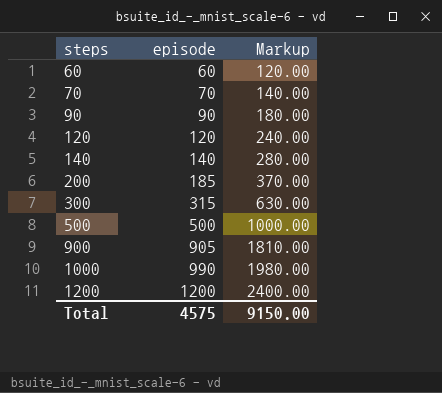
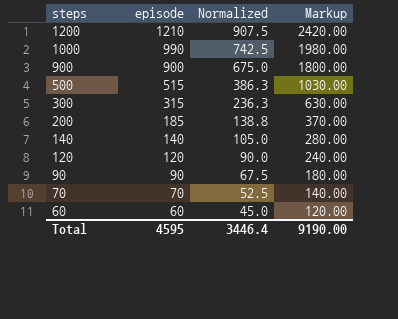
row order: steps ascending -> steps descending
column Normalized | formula: none -> [episode] * 0.75
1200 | episode: 1200 -> 1210
1200 | Markup: 2400.00 -> 2420.00
900 | episode: 905 -> 900
900 | Markup: 1810.00 -> 1800.00
500 | episode: 500 -> 515
500 | Markup: 1000.00 -> 1030.00
Total | episode: 4575 -> 4595
Total | Markup: 9150.00 -> 9190.00

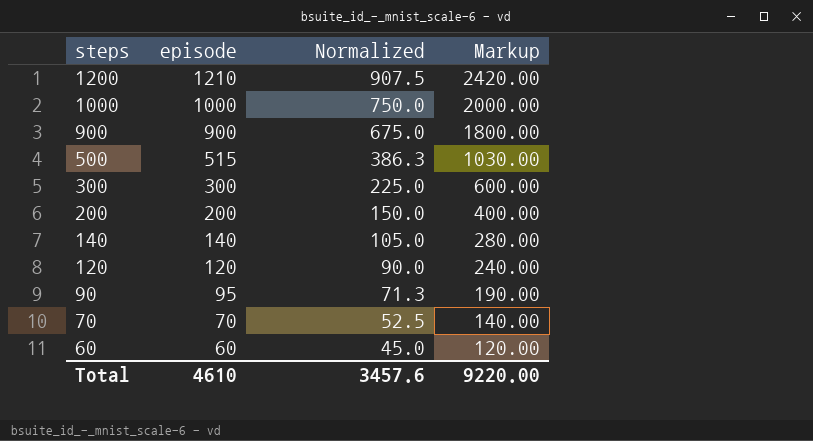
1000 | episode: 990 -> 1000
1000 | Normalized: 742.5 -> 750.0
1000 | Markup: 1980.00 -> 2000.00
300 | episode: 315 -> 300
300 | Normalized: 236.3 -> 225.0
300 | Markup: 630.00 -> 600.00
200 | episode: 185 -> 200
200 | Normalized: 138.8 -> 150.0
200 | Markup: 370.00 -> 400.00
90 | episode: 90 -> 95
90 | Normalized: 67.5 -> 71.3
90 | Markup: 180.00 -> 190.00
Total | episode: 4595 -> 4610
Total | Normalized: 3446.4 -> 3457.6
Total | Markup: 9190.00 -> 9220.00

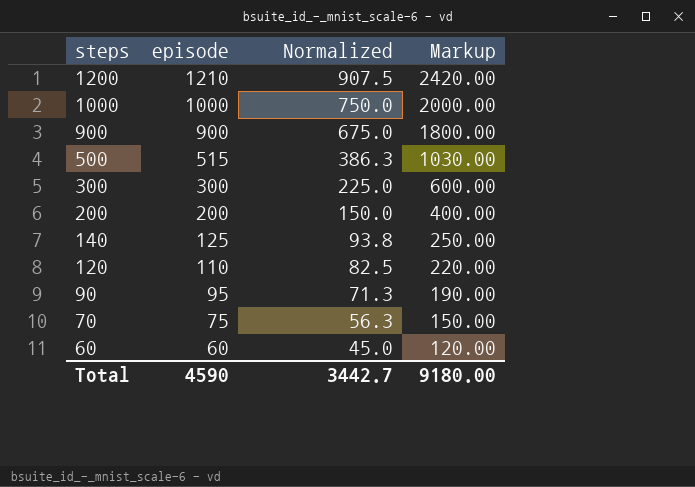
140 | episode: 140 -> 125
140 | Normalized: 105.0 -> 93.8
140 | Markup: 280.00 -> 250.00
120 | episode: 120 -> 110
120 | Normalized: 90.0 -> 82.5
120 | Markup: 240.00 -> 220.00
70 | episode: 70 -> 75
70 | Normalized: 52.5 -> 56.3
70 | Markup: 140.00 -> 150.00
Total | episode: 4610 -> 4590
Total | Normalized: 3457.6 -> 3442.7
Total | Markup: 9220.00 -> 9180.00

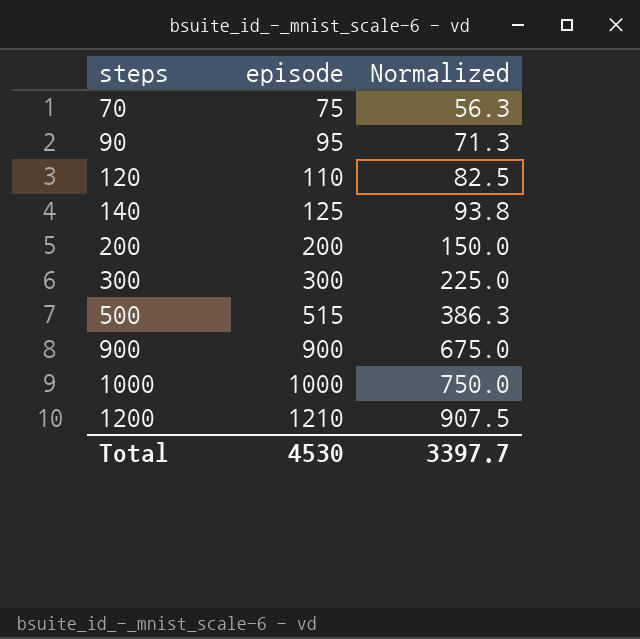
row order: steps descending -> steps ascending
column Markup | formula: [episode] * 2 -> none
row 60: 60 | 45.0 | 120.00 -> none
Total | episode: 4590 -> 4530
Total | Normalized: 3442.7 -> 3397.7

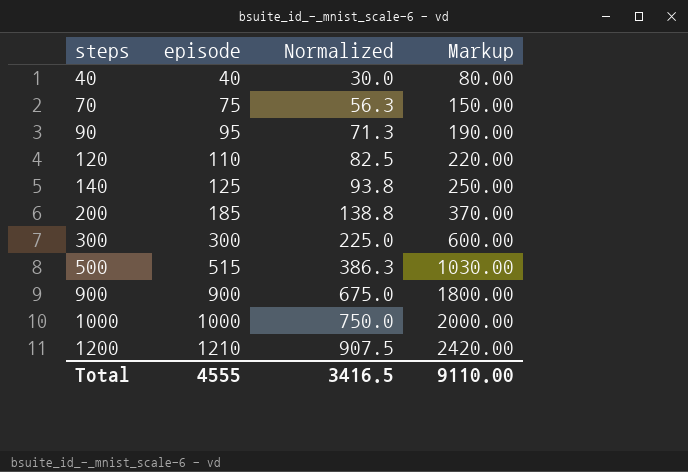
column Markup | formula: none -> [episode] * 2
row 40: none -> 40 | 30.0 | 80.00
200 | episode: 200 -> 185
200 | Normalized: 150.0 -> 138.8
Total | episode: 4530 -> 4555
Total | Normalized: 3397.7 -> 3416.5

